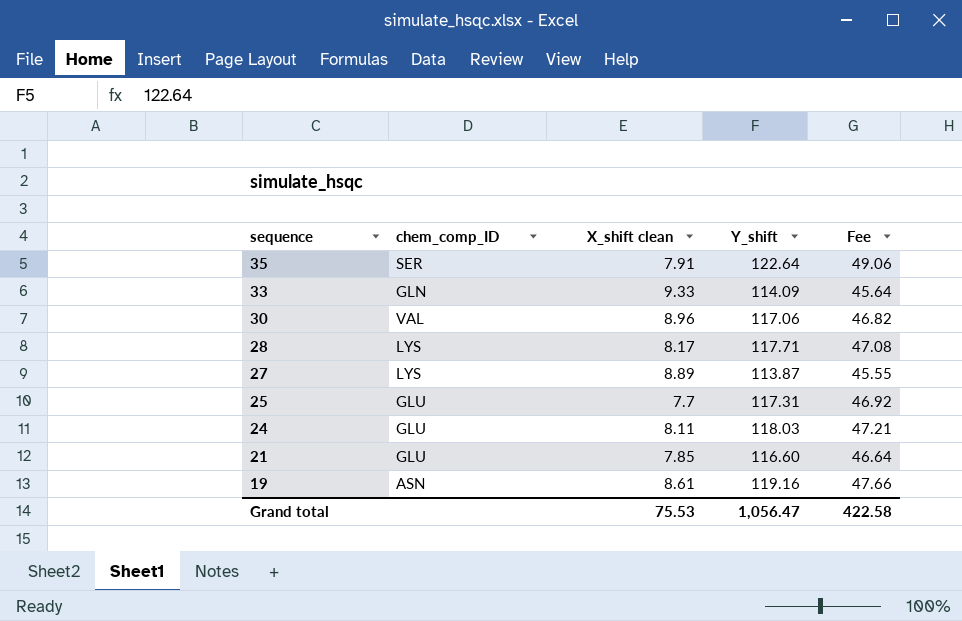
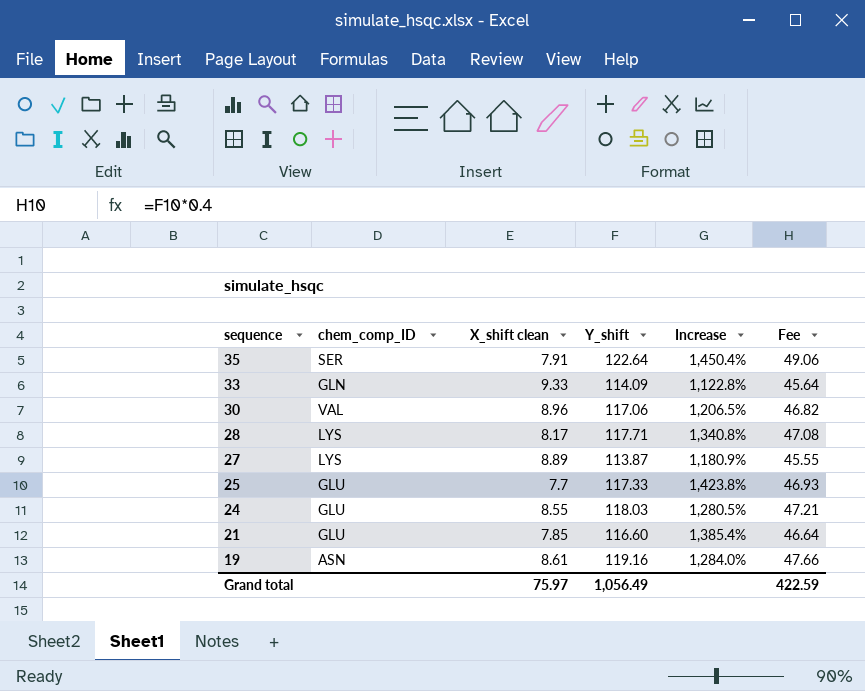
column Increase | formula: none -> ([Y_shift] - [X_shift clean]) / [X_shift clean]
25 | Y_shift: 117.31 -> 117.33
25 | Fee: 46.92 -> 46.93
24 | X_shift clean: 8.11 -> 8.55
Grand total | X_shift clean: 75.53 -> 75.97
Grand total | Y_shift: 1,056.47 -> 1,056.49
Grand total | Fee: 422.58 -> 422.59

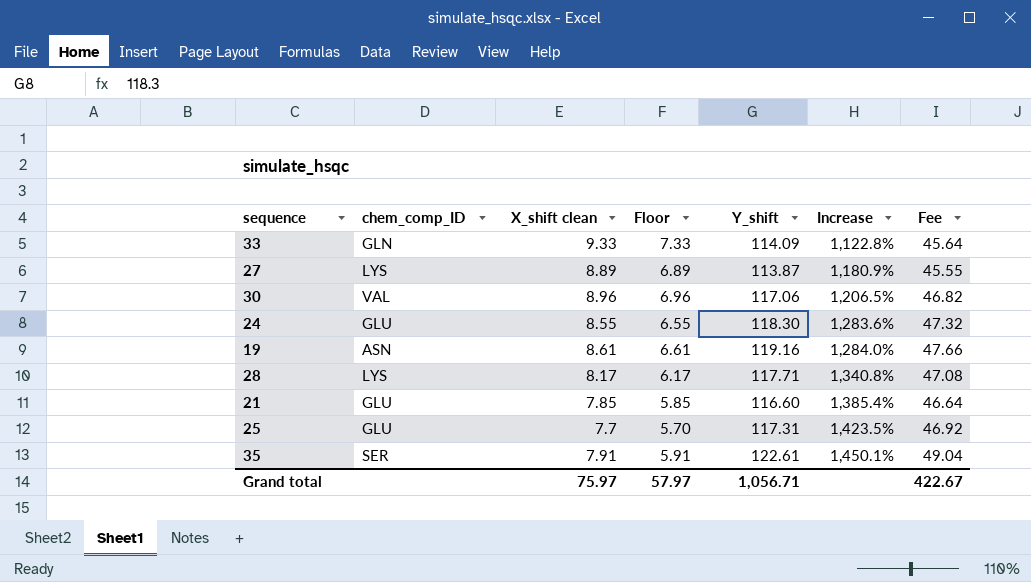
row order: sequence descending -> Increase ascending
column Floor | formula: none -> [X_shift clean] - 2
24 | Y_shift: 118.03 -> 118.30
24 | Increase: 1,280.5% -> 1,283.6%
24 | Fee: 47.21 -> 47.32
25 | Y_shift: 117.33 -> 117.31
25 | Increase: 1,423.8% -> 1,423.5%
25 | Fee: 46.93 -> 46.92
35 | Y_shift: 122.64 -> 122.61
35 | Increase: 1,450.4% -> 1,450.1%
35 | Fee: 49.06 -> 49.04
Grand total | Y_shift: 1,056.49 -> 1,056.71
Grand total | Fee: 422.59 -> 422.67

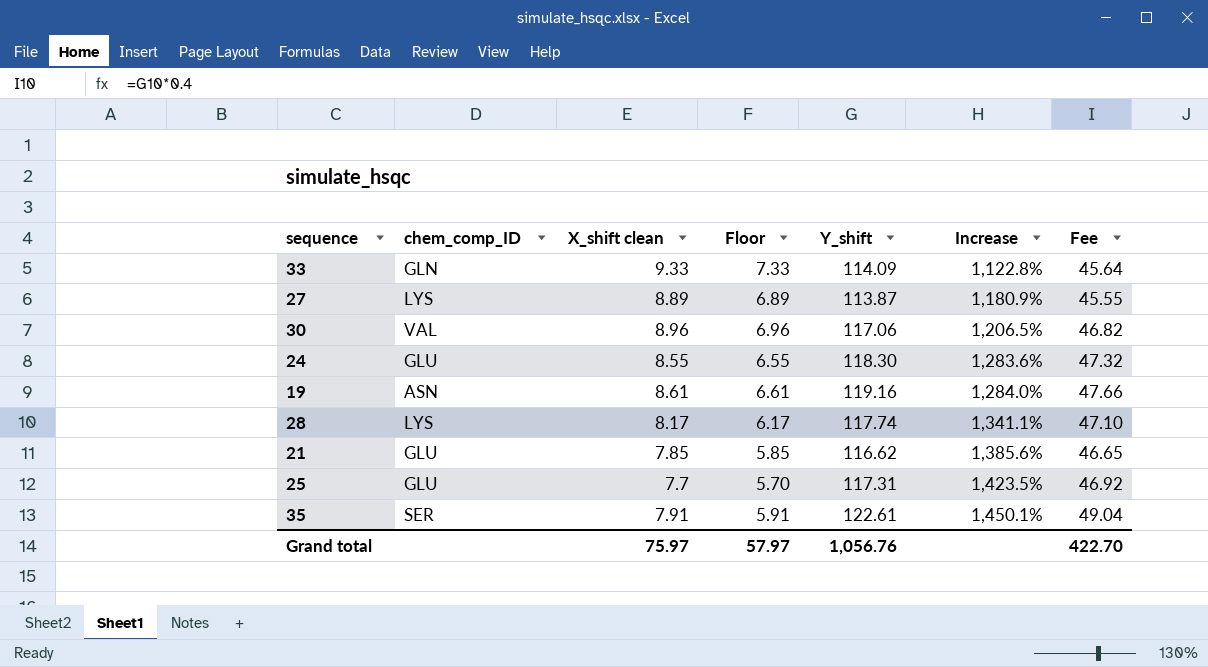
28 | Y_shift: 117.71 -> 117.74
28 | Increase: 1,340.8% -> 1,341.1%
28 | Fee: 47.08 -> 47.10
21 | Y_shift: 116.60 -> 116.62
21 | Increase: 1,385.4% -> 1,385.6%
21 | Fee: 46.64 -> 46.65
Grand total | Y_shift: 1,056.71 -> 1,056.76
Grand total | Fee: 422.67 -> 422.70

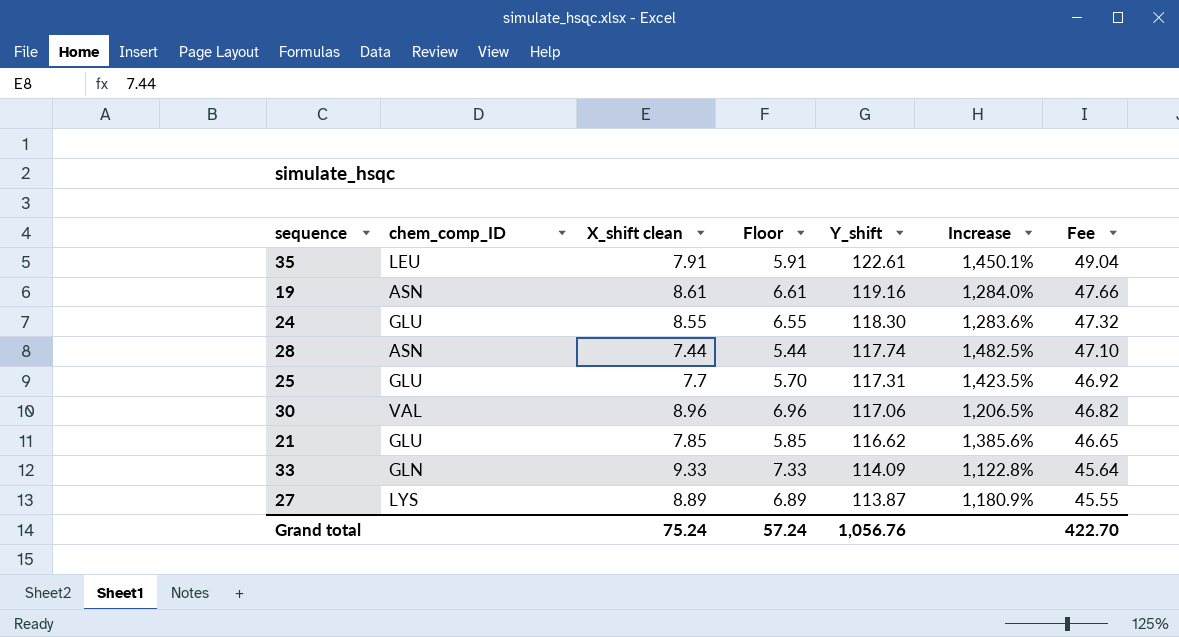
row order: Increase ascending -> Y_shift descending
35 | chem_comp_ID: SER -> LEU
28 | chem_comp_ID: LYS -> ASN
28 | X_shift clean: 8.17 -> 7.44
28 | Floor: 6.17 -> 5.44
28 | Increase: 1,341.1% -> 1,482.5%
Grand total | X_shift clean: 75.97 -> 75.24
Grand total | Floor: 57.97 -> 57.24

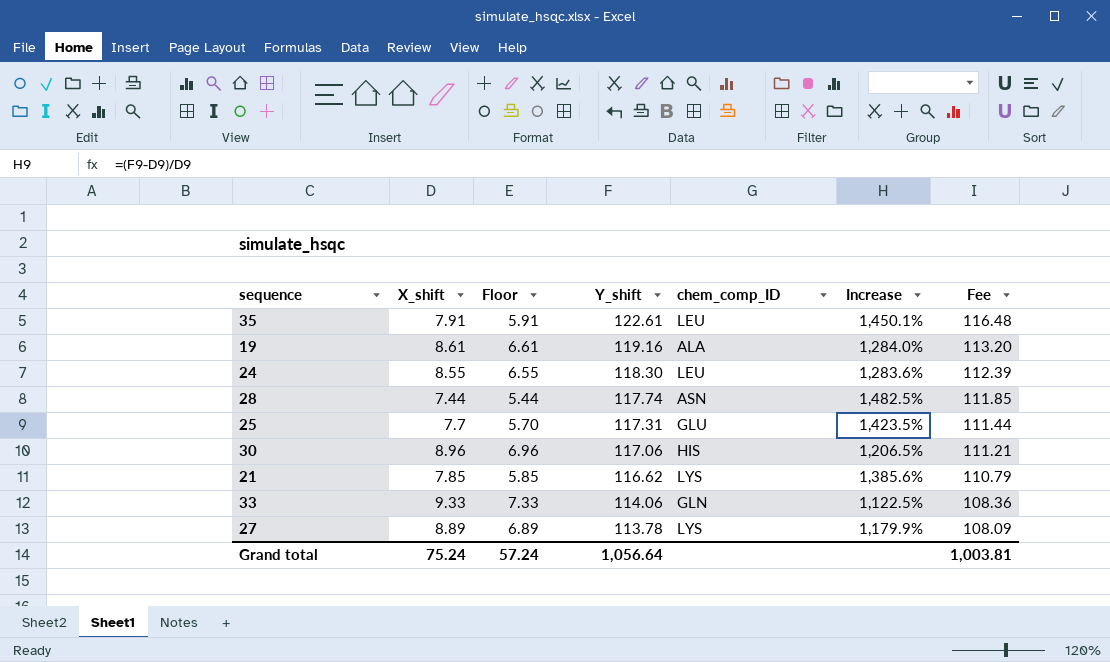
column name: X_shift clean -> X_shift
column chem_comp_ID | position: 2 -> 5
column Fee | formula: [Y_shift] * 0.4 -> [Y_shift] * 0.95
19 | chem_comp_ID: ASN -> ALA
24 | chem_comp_ID: GLU -> LEU
30 | chem_comp_ID: VAL -> HIS
21 | chem_comp_ID: GLU -> LYS
33 | Y_shift: 114.09 -> 114.06
33 | Increase: 1,122.8% -> 1,122.5%
27 | Y_shift: 113.87 -> 113.78
27 | Increase: 1,180.9% -> 1,179.9%
Grand total | Y_shift: 1,056.76 -> 1,056.64
Grand total | Fee: 422.70 -> 1,003.81

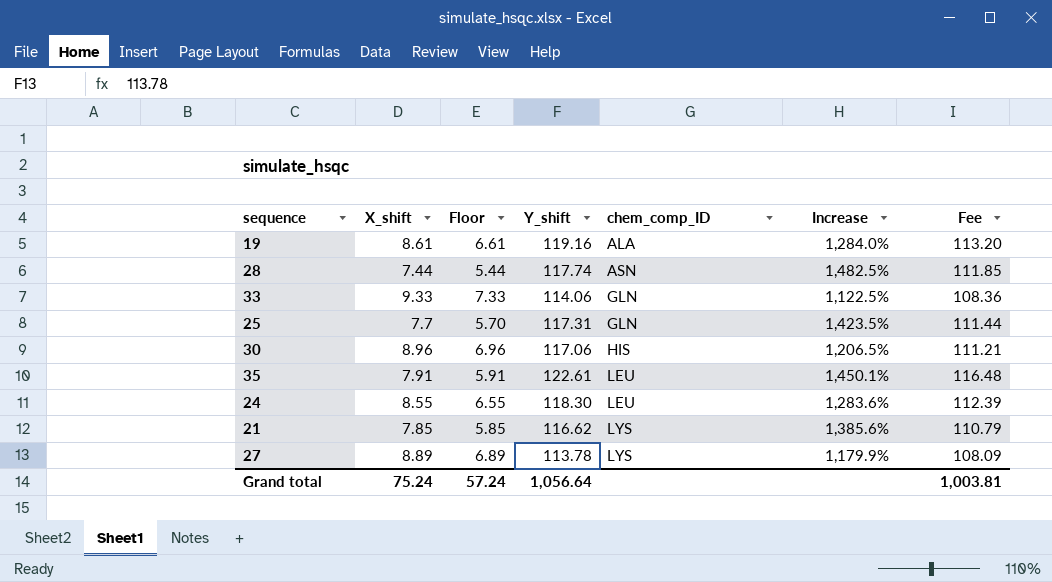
row order: Y_shift descending -> chem_comp_ID ascending
25 | chem_comp_ID: GLU -> GLN

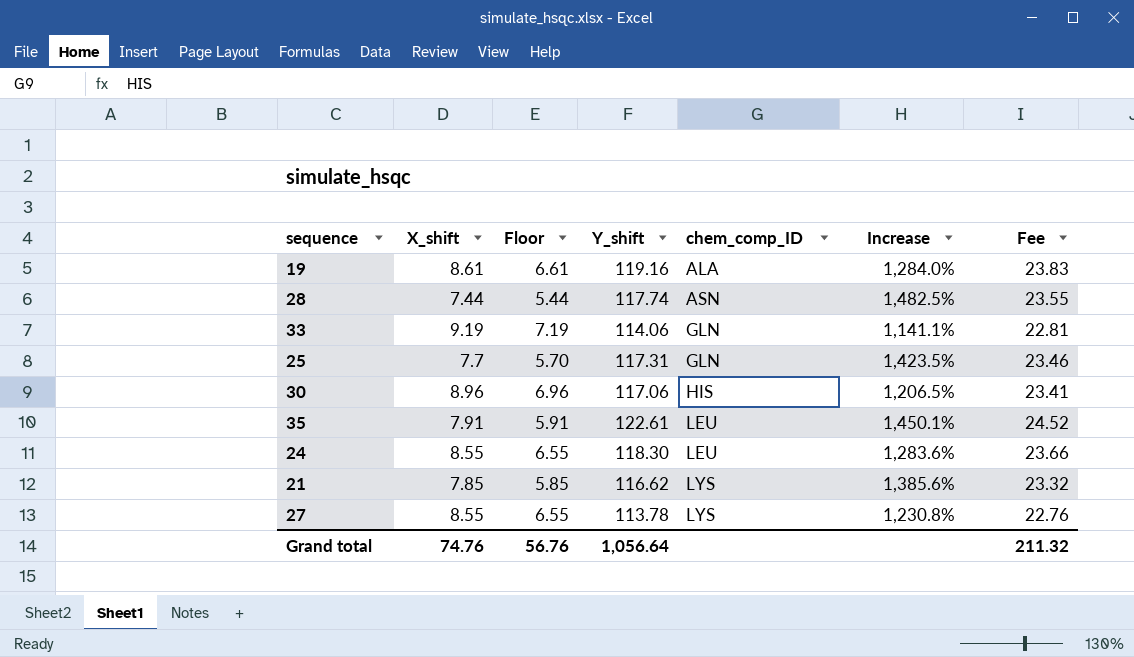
column Fee | formula: [Y_shift] * 0.95 -> [Y_shift] * 0.2
33 | X_shift: 9.33 -> 9.19
33 | Floor: 7.33 -> 7.19
33 | Increase: 1,122.5% -> 1,141.1%
27 | X_shift: 8.89 -> 8.55
27 | Floor: 6.89 -> 6.55
27 | Increase: 1,179.9% -> 1,230.8%
Grand total | X_shift: 75.24 -> 74.76
Grand total | Floor: 57.24 -> 56.76
Grand total | Fee: 1,003.81 -> 211.32

